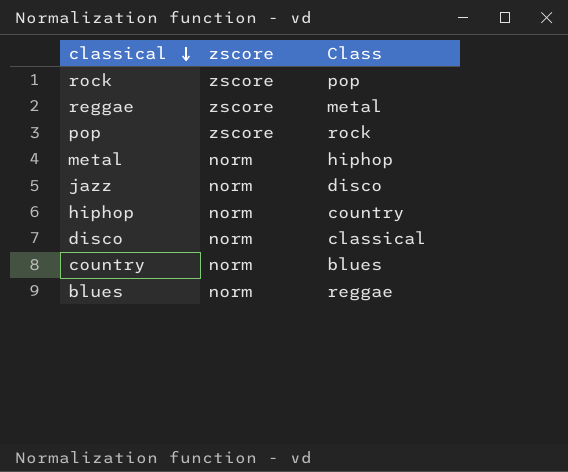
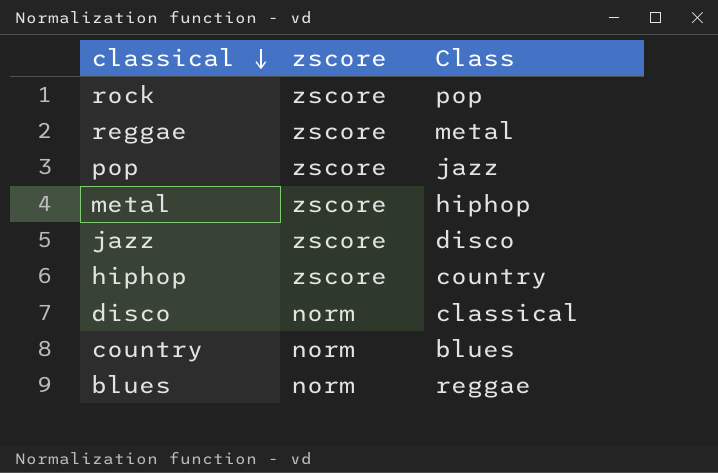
pop | Class: rock -> jazz
metal | zscore: norm -> zscore
jazz | zscore: norm -> zscore
hiphop | zscore: norm -> zscore

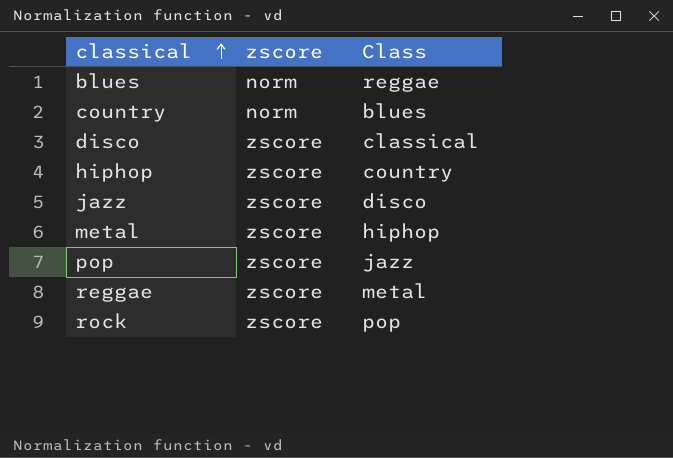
row order: classical descending -> classical ascending
disco | zscore: norm -> zscore

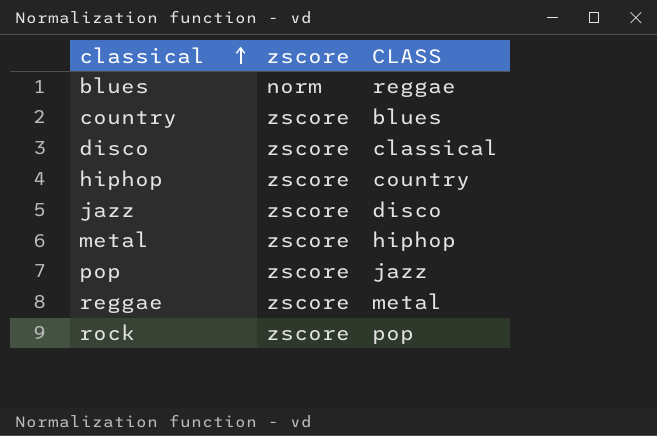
column name: Class -> CLASS
country | zscore: norm -> zscore

